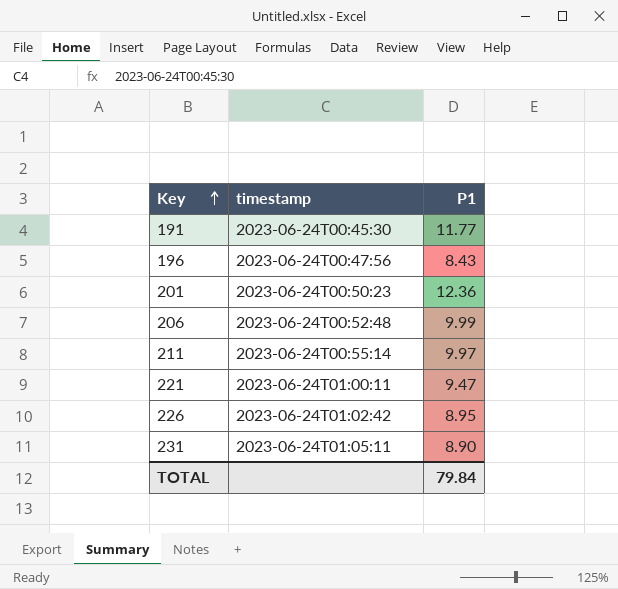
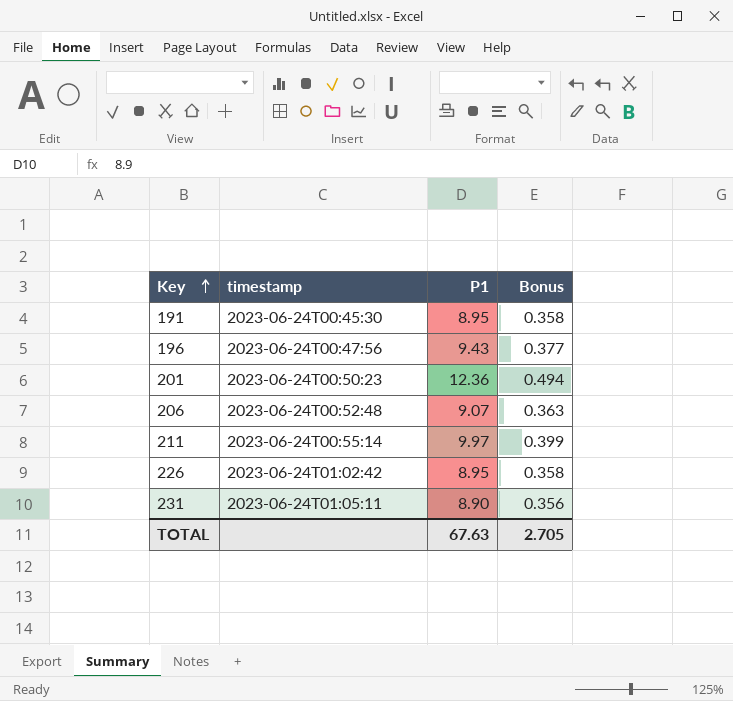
column Bonus | formula: none -> [P1] * 0.04
row 221: 2023-06-24T01:00:11 | 9.47 -> none
191 | P1: 11.77 -> 8.95
196 | P1: 8.43 -> 9.43
206 | P1: 9.99 -> 9.07
TOTAL | P1: 79.84 -> 67.63

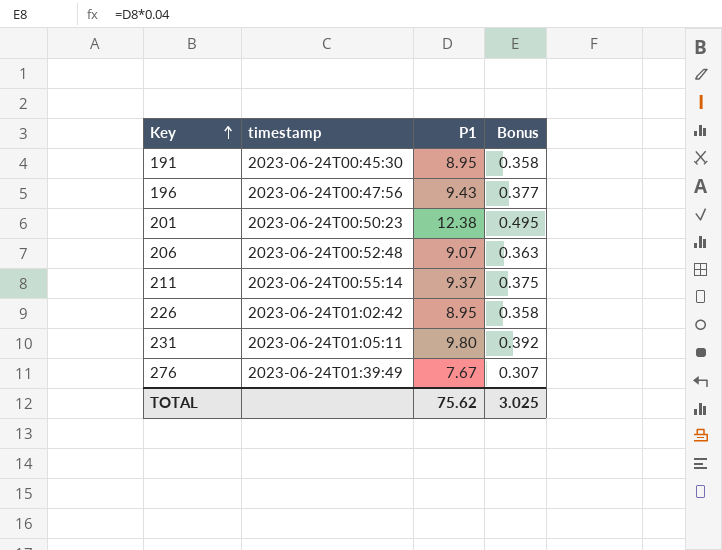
201 | P1: 12.36 -> 12.38
201 | Bonus: 0.494 -> 0.495
211 | P1: 9.97 -> 9.37
211 | Bonus: 0.399 -> 0.375
231 | P1: 8.90 -> 9.80
231 | Bonus: 0.356 -> 0.392
row 276: none -> 2023-06-24T01:39:49 | 7.67 | 0.307
TOTAL | P1: 67.63 -> 75.62
TOTAL | Bonus: 2.705 -> 3.025

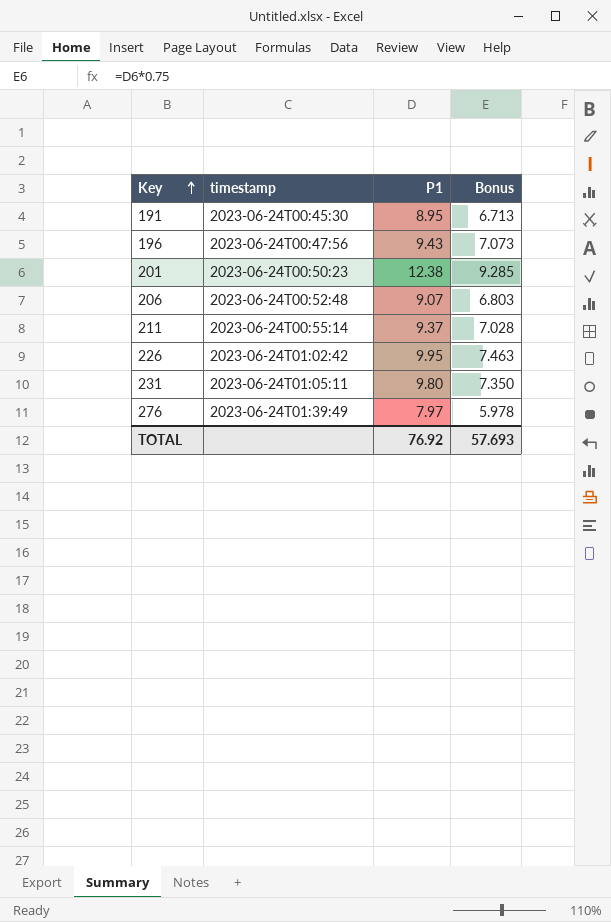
column Bonus | formula: [P1] * 0.04 -> [P1] * 0.75
226 | P1: 8.95 -> 9.95
276 | P1: 7.67 -> 7.97
TOTAL | P1: 75.62 -> 76.92
TOTAL | Bonus: 3.025 -> 57.693

